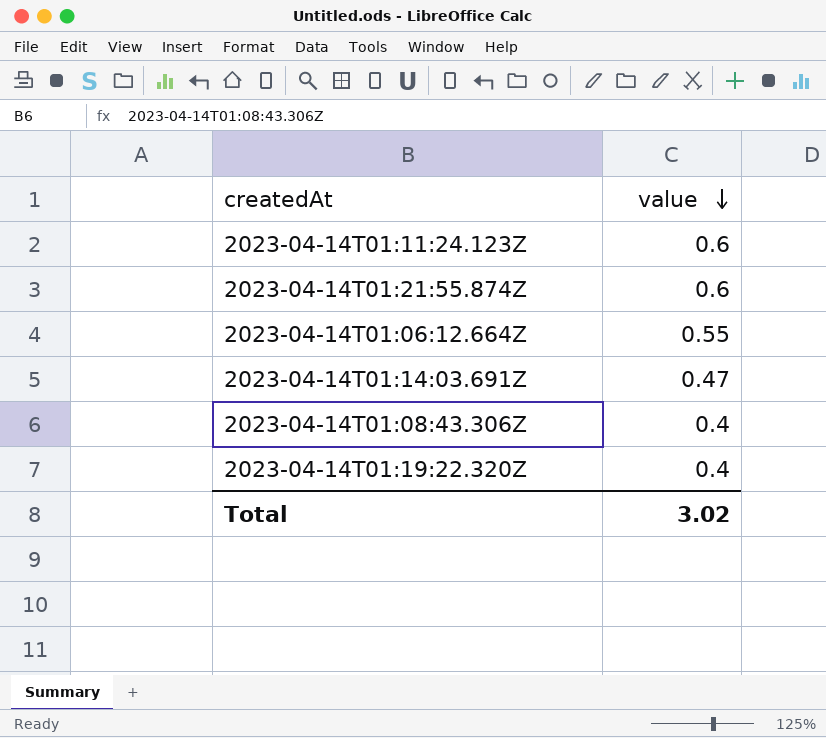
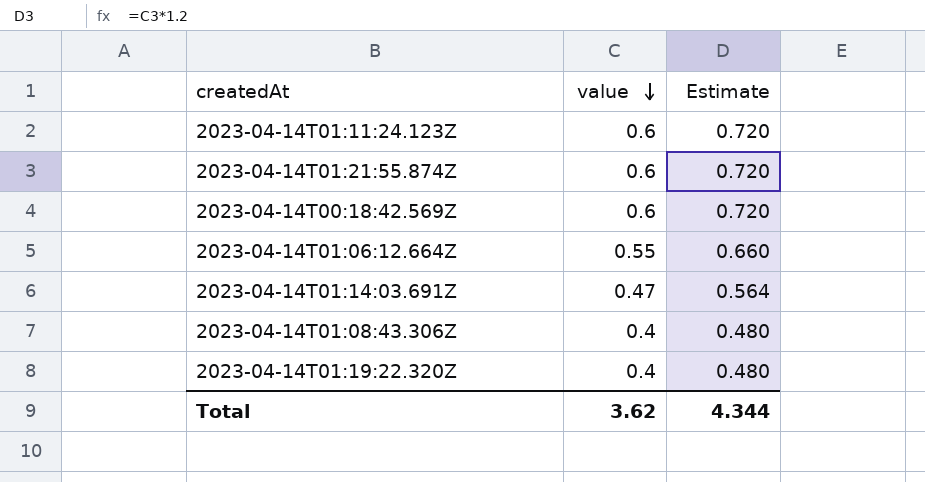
column Estimate | formula: none -> [value] * 1.2
row 2023-04-14T00:18:42.569Z: none -> 0.6 | 0.720
Total | value: 3.02 -> 3.62

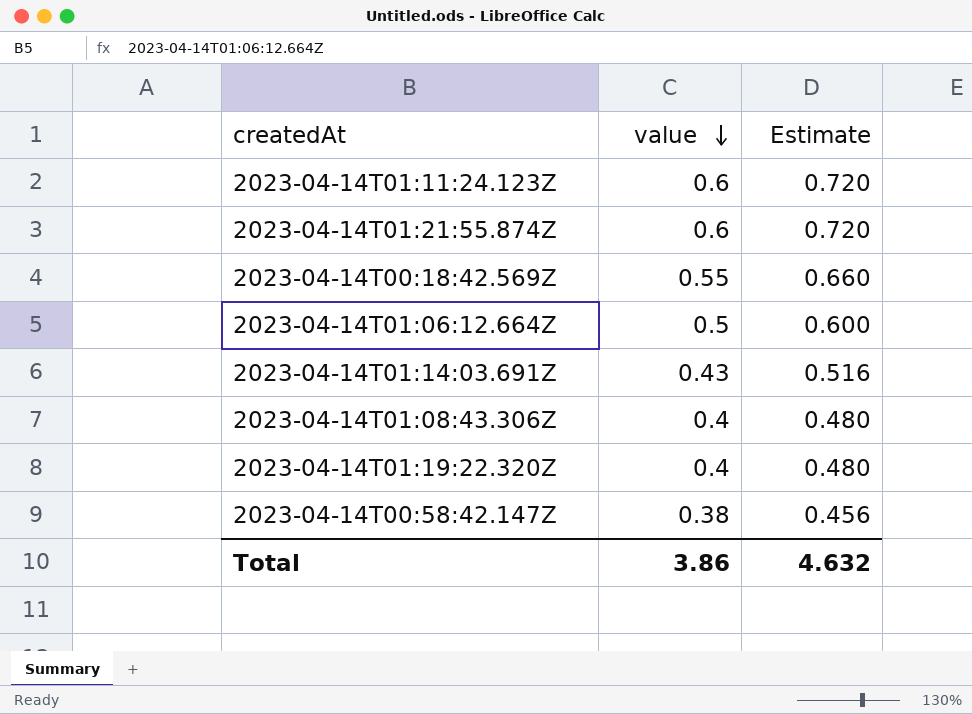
2023-04-14T00:18:42.569Z | value: 0.6 -> 0.55
2023-04-14T00:18:42.569Z | Estimate: 0.720 -> 0.660
2023-04-14T01:06:12.664Z | value: 0.55 -> 0.5
2023-04-14T01:06:12.664Z | Estimate: 0.660 -> 0.600
2023-04-14T01:14:03.691Z | value: 0.47 -> 0.43
2023-04-14T01:14:03.691Z | Estimate: 0.564 -> 0.516
row 2023-04-14T00:58:42.147Z: none -> 0.38 | 0.456
Total | value: 3.62 -> 3.86
Total | Estimate: 4.344 -> 4.632

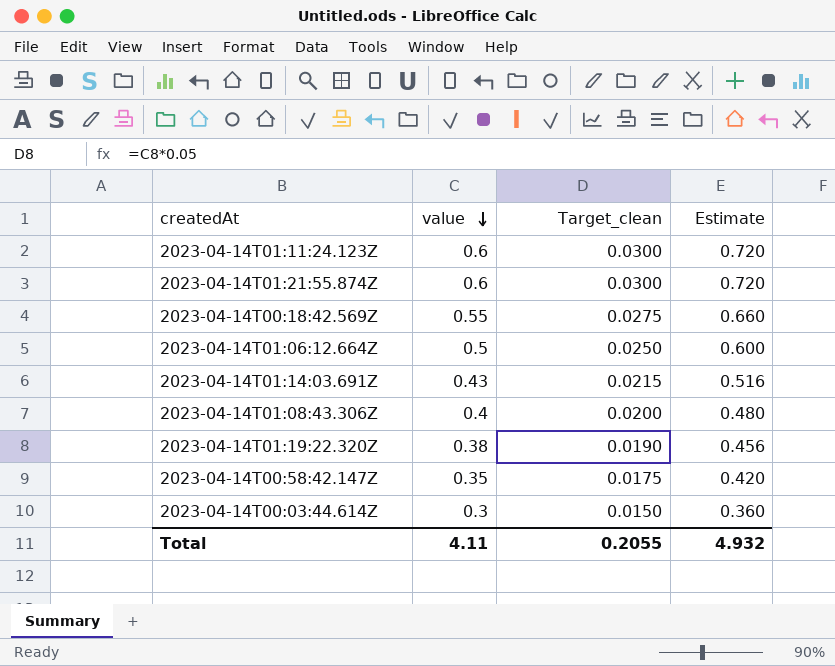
column Target_clean | formula: none -> [value] * 0.05
2023-04-14T01:19:22.320Z | value: 0.4 -> 0.38
2023-04-14T01:19:22.320Z | Estimate: 0.480 -> 0.456
2023-04-14T00:58:42.147Z | value: 0.38 -> 0.35
2023-04-14T00:58:42.147Z | Estimate: 0.456 -> 0.420
row 2023-04-14T00:03:44.614Z: none -> 0.3 | 0.0150 | 0.360
Total | value: 3.86 -> 4.11
Total | Estimate: 4.632 -> 4.932

